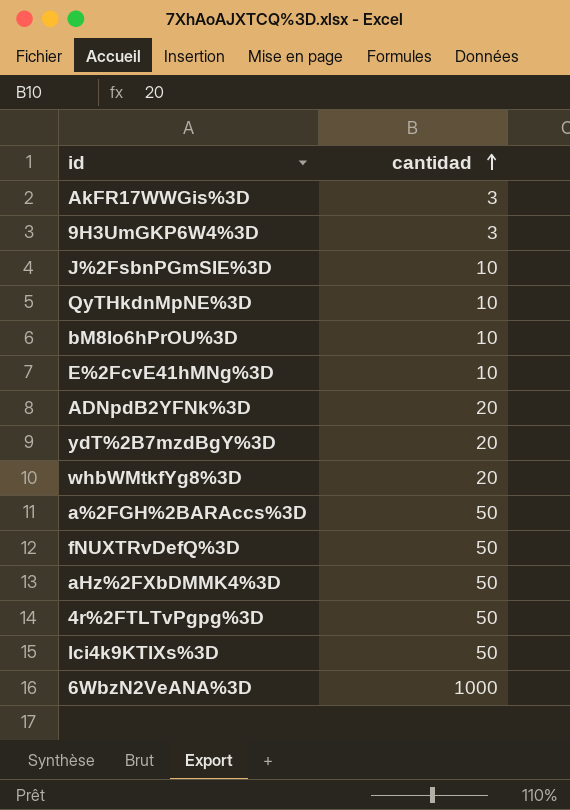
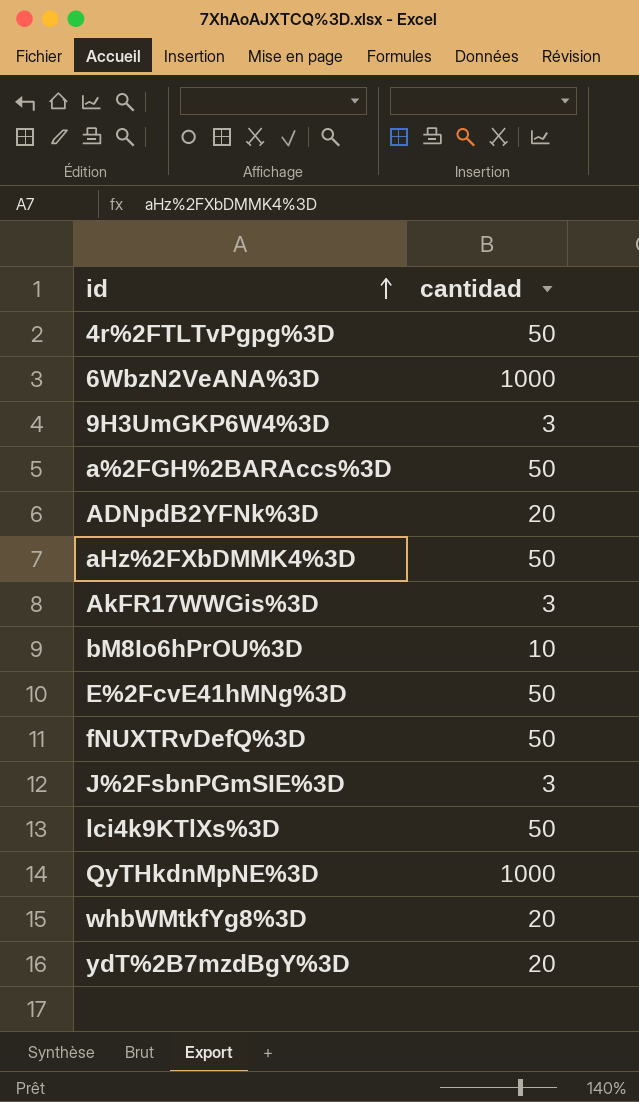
row order: cantidad ascending -> id ascending
E%2FcvE41hMNg%3D | cantidad: 10 -> 50
J%2FsbnPGmSIE%3D | cantidad: 10 -> 3
QyTHkdnMpNE%3D | cantidad: 10 -> 1000

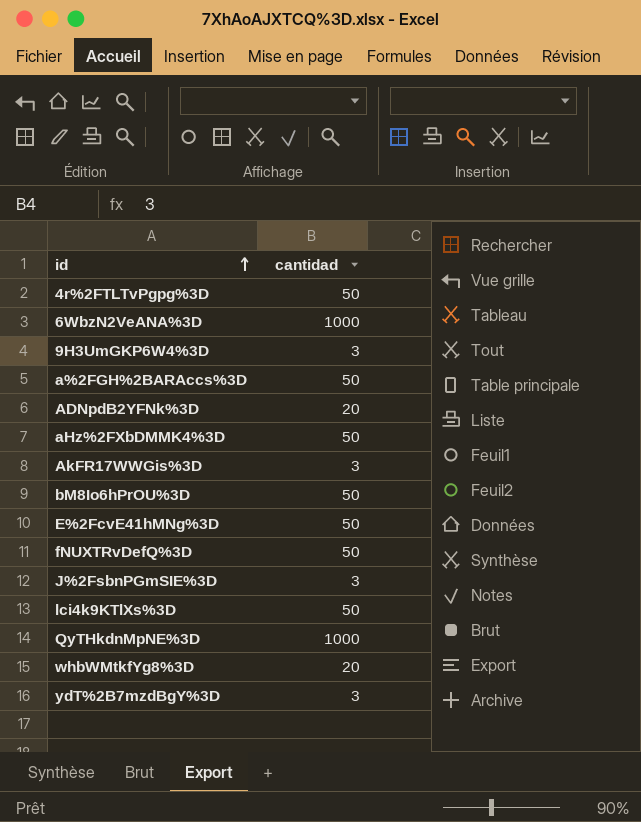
bM8Io6hPrOU%3D | cantidad: 10 -> 50
ydT%2B7mzdBgY%3D | cantidad: 20 -> 3

